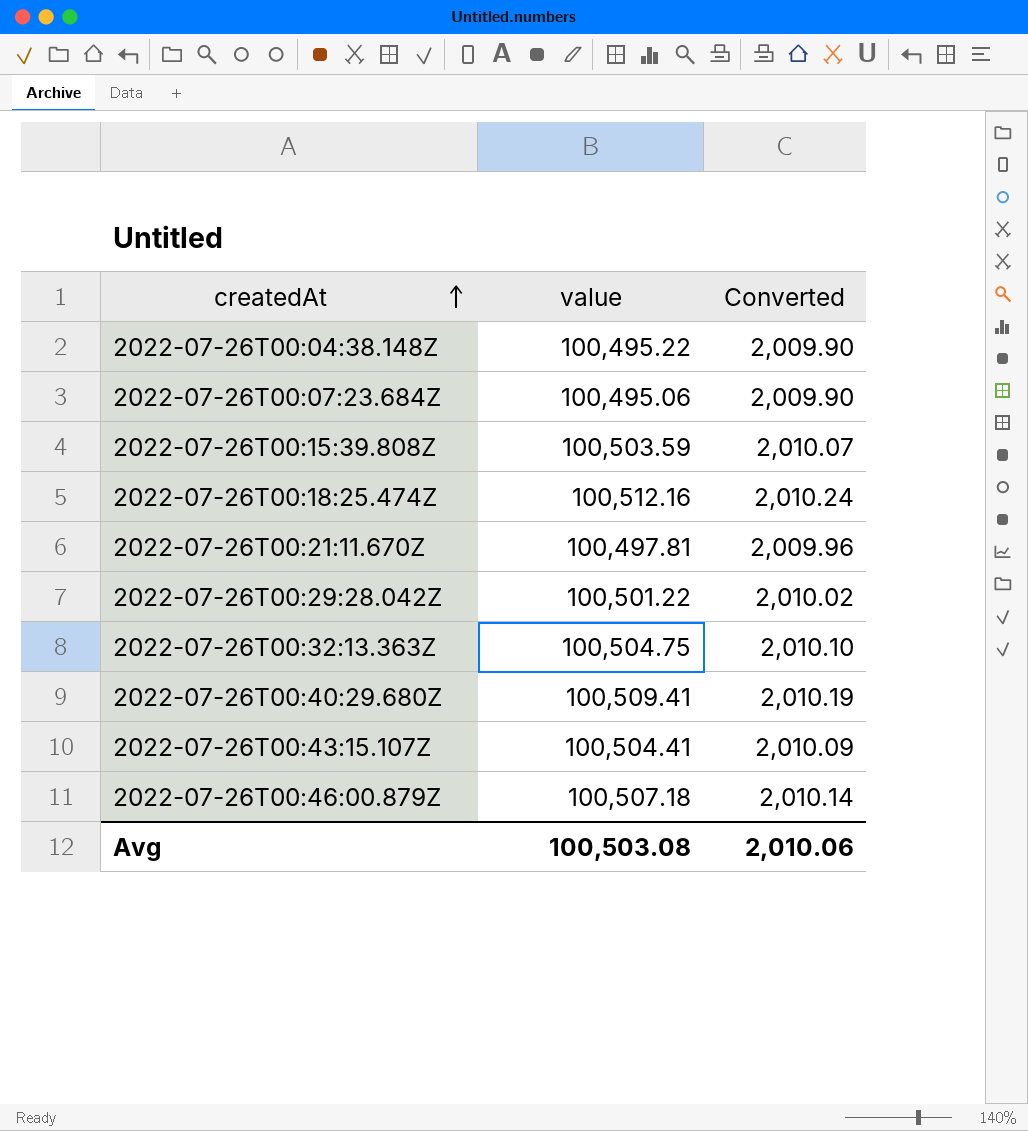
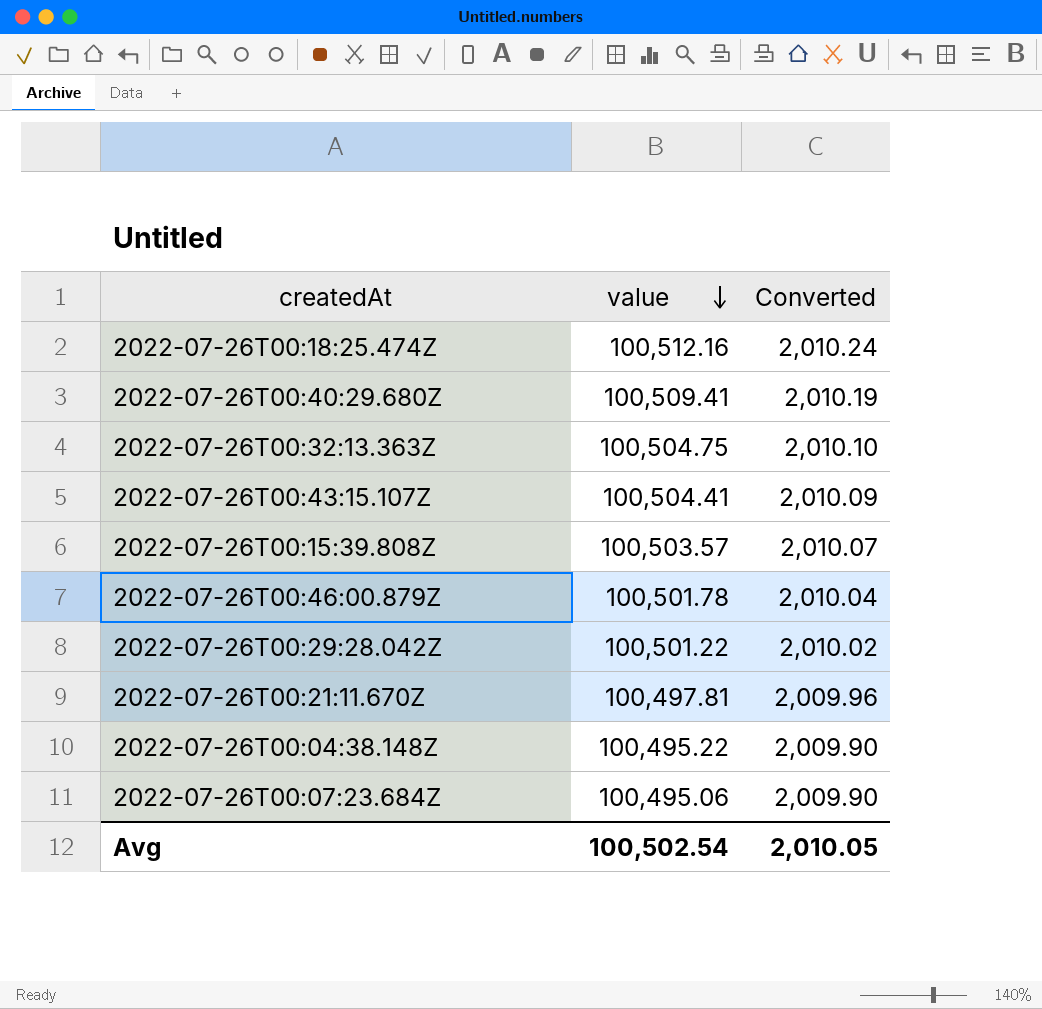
row order: createdAt ascending -> value descending
2022-07-26T00:15:39.808Z | value: 100,503.59 -> 100,503.57
2022-07-26T00:46:00.879Z | value: 100,507.18 -> 100,501.78
2022-07-26T00:46:00.879Z | Converted: 2,010.14 -> 2,010.04
Avg | value: 100,503.08 -> 100,502.54
Avg | Converted: 2,010.06 -> 2,010.05

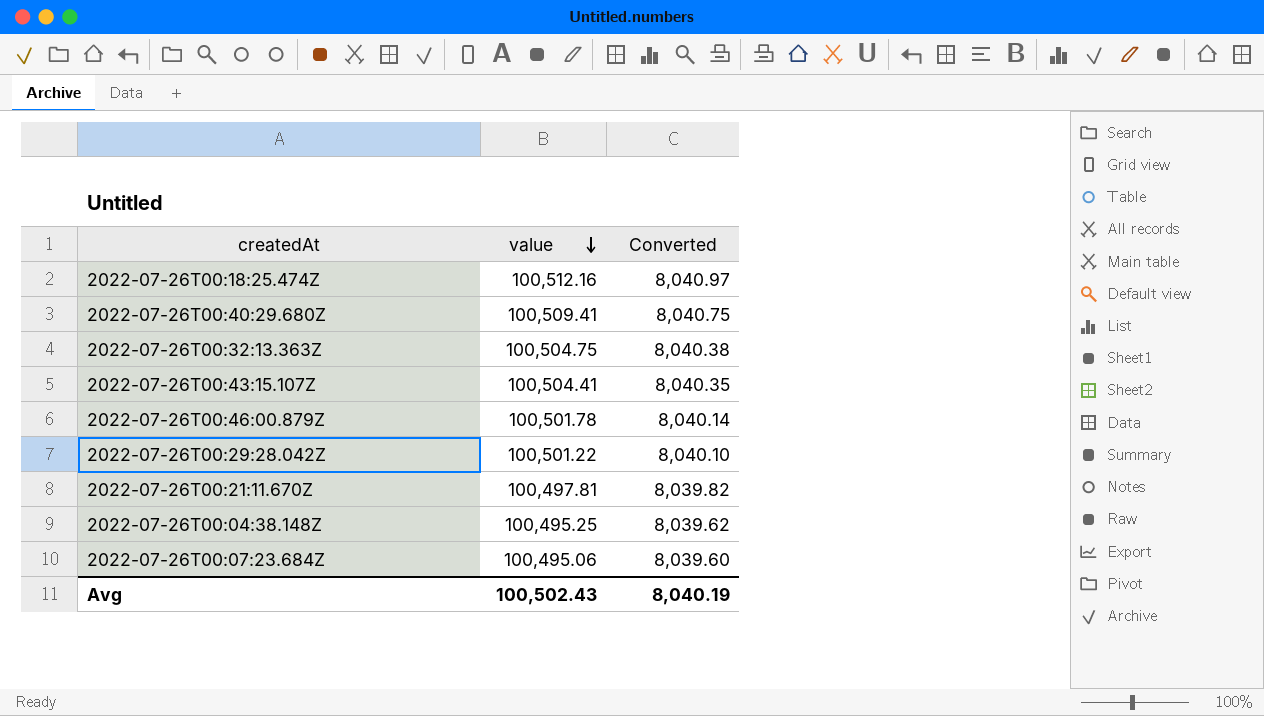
column Converted | formula: [value] * 0.02 -> [value] * 0.08
row 2022-07-26T00:15:39.808Z: 100,503.57 | 2,010.07 -> none
2022-07-26T00:04:38.148Z | value: 100,495.22 -> 100,495.25
Avg | value: 100,502.54 -> 100,502.43
Avg | Converted: 2,010.05 -> 8,040.19

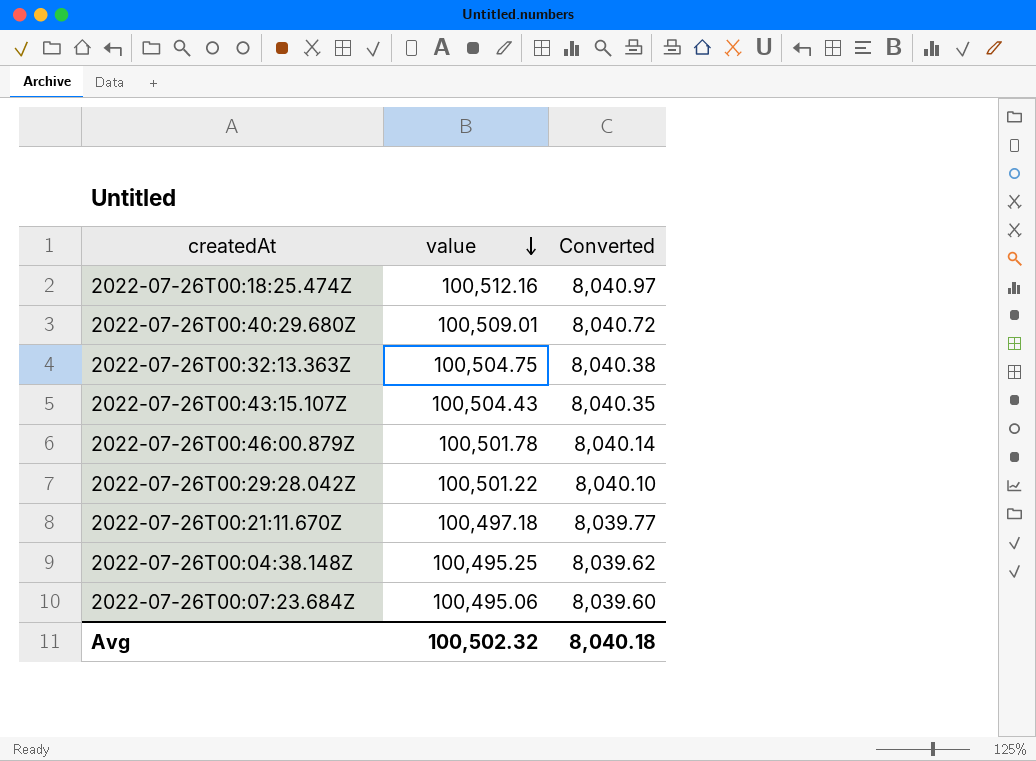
2022-07-26T00:40:29.680Z | value: 100,509.41 -> 100,509.01
2022-07-26T00:40:29.680Z | Converted: 8,040.75 -> 8,040.72
2022-07-26T00:43:15.107Z | value: 100,504.41 -> 100,504.43
2022-07-26T00:21:11.670Z | value: 100,497.81 -> 100,497.18
2022-07-26T00:21:11.670Z | Converted: 8,039.82 -> 8,039.77
Avg | value: 100,502.43 -> 100,502.32
Avg | Converted: 8,040.19 -> 8,040.18

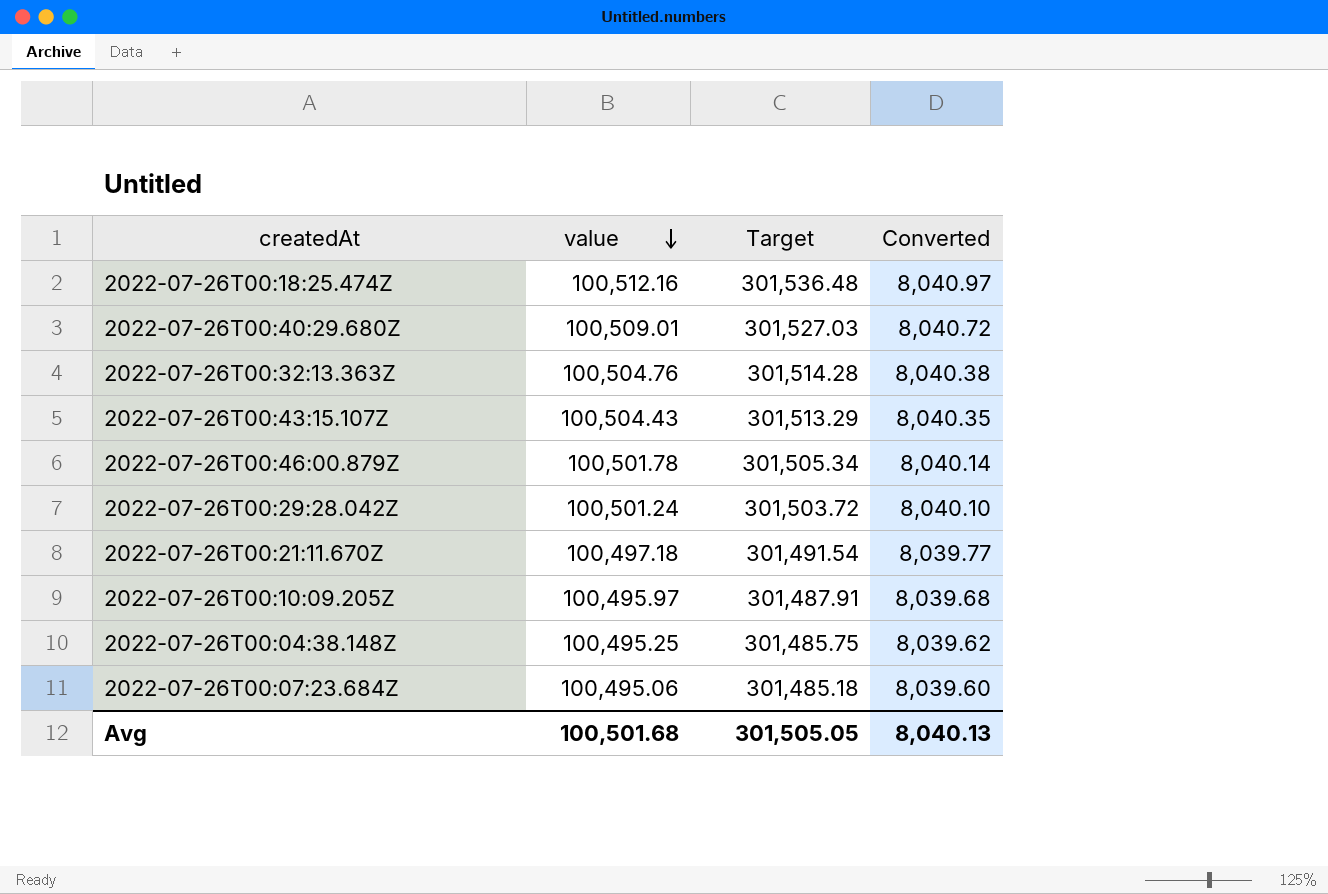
column Target | formula: none -> [value] * 3
2022-07-26T00:32:13.363Z | value: 100,504.75 -> 100,504.76
2022-07-26T00:29:28.042Z | value: 100,501.22 -> 100,501.24
row 2022-07-26T00:10:09.205Z: none -> 100,495.97 | 301,487.91 | 8,039.68
Avg | value: 100,502.32 -> 100,501.68
Avg | Converted: 8,040.18 -> 8,040.13

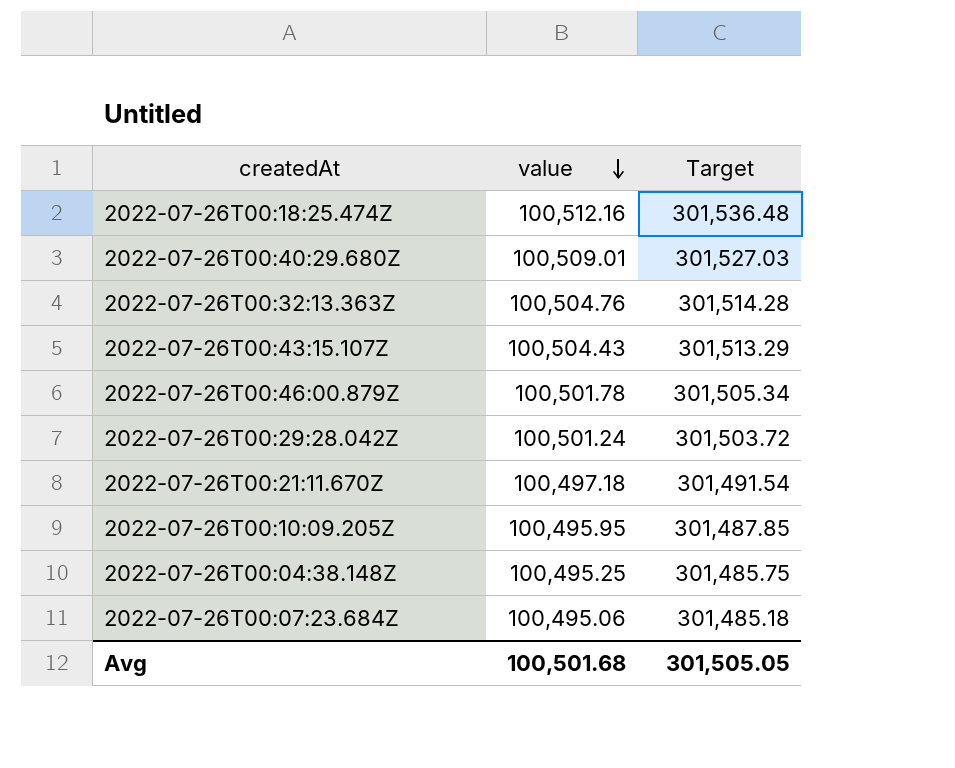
column Converted | formula: [value] * 0.08 -> none
2022-07-26T00:10:09.205Z | value: 100,495.97 -> 100,495.95
2022-07-26T00:10:09.205Z | Target: 301,487.91 -> 301,487.85

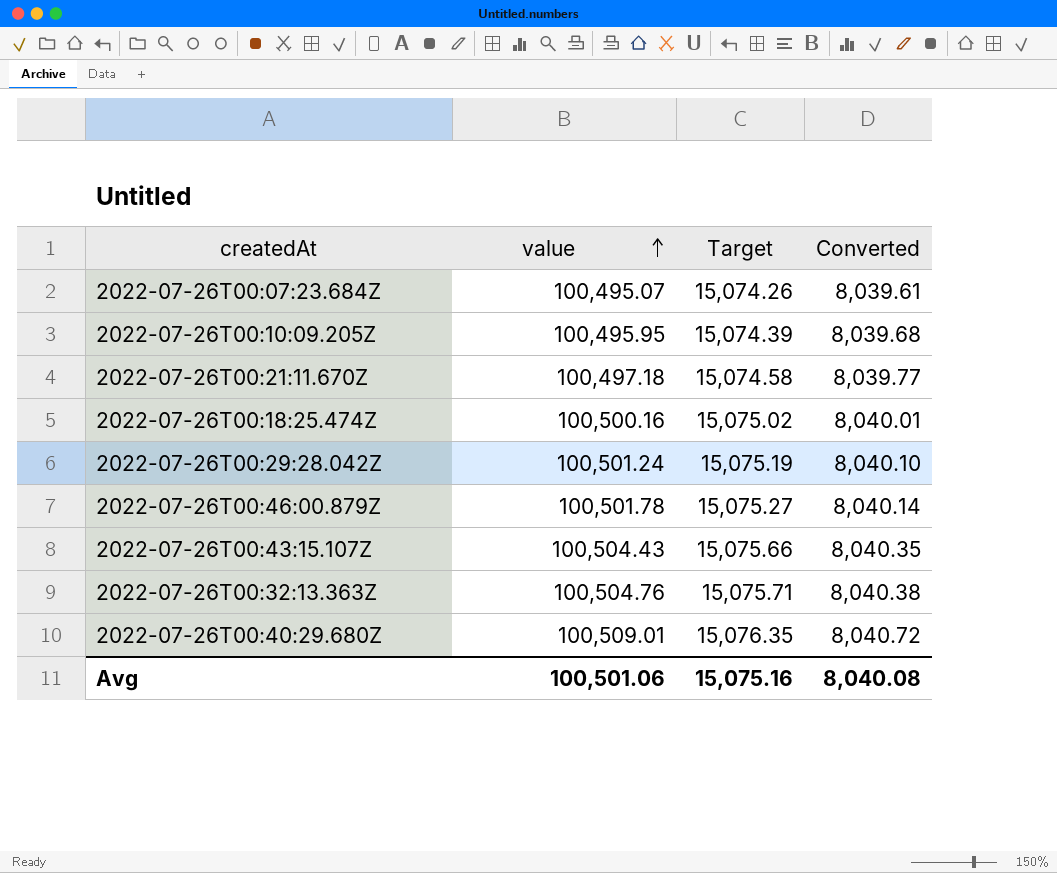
row order: value descending -> value ascending
column Target | formula: [value] * 3 -> [value] * 0.15
column Converted | formula: none -> [value] * 0.08
row 2022-07-26T00:04:38.148Z: 100,495.25 | 301,485.75 -> none
2022-07-26T00:07:23.684Z | value: 100,495.06 -> 100,495.07
2022-07-26T00:18:25.474Z | value: 100,512.16 -> 100,500.16
Avg | value: 100,501.68 -> 100,501.06
Avg | Target: 301,505.05 -> 15,075.16

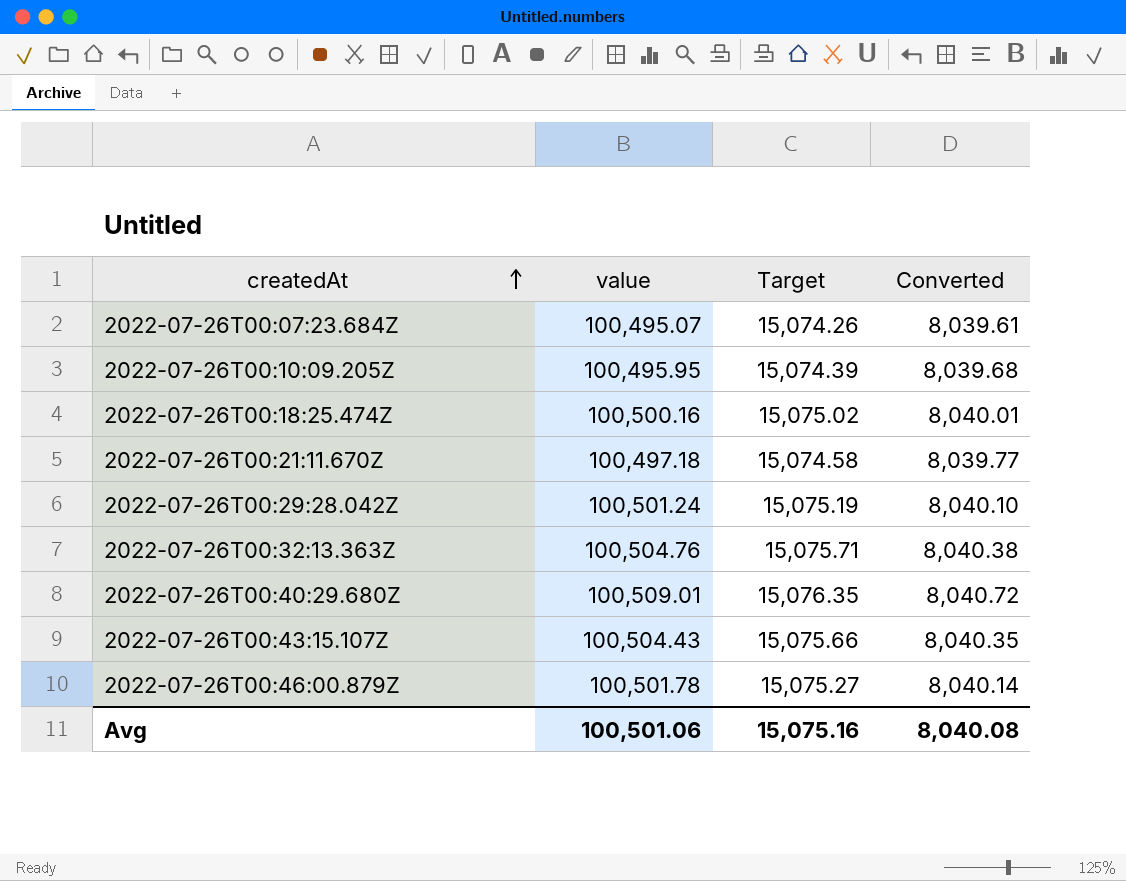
row order: value ascending -> createdAt ascending

